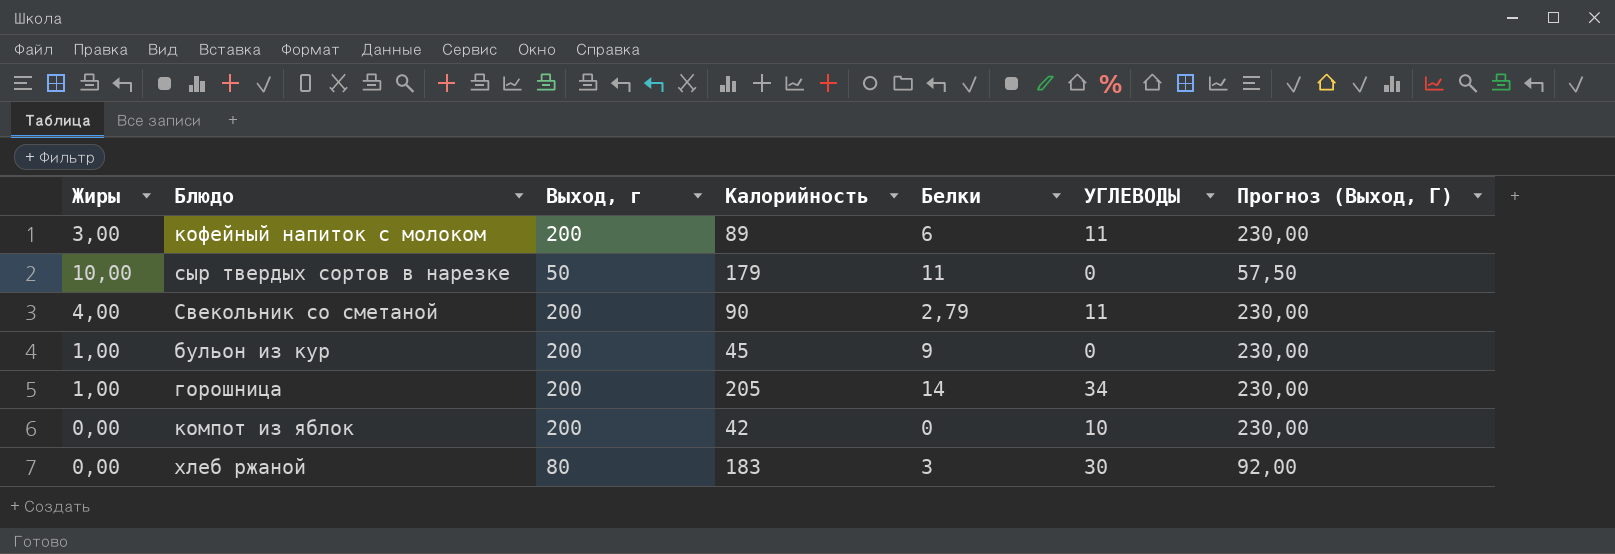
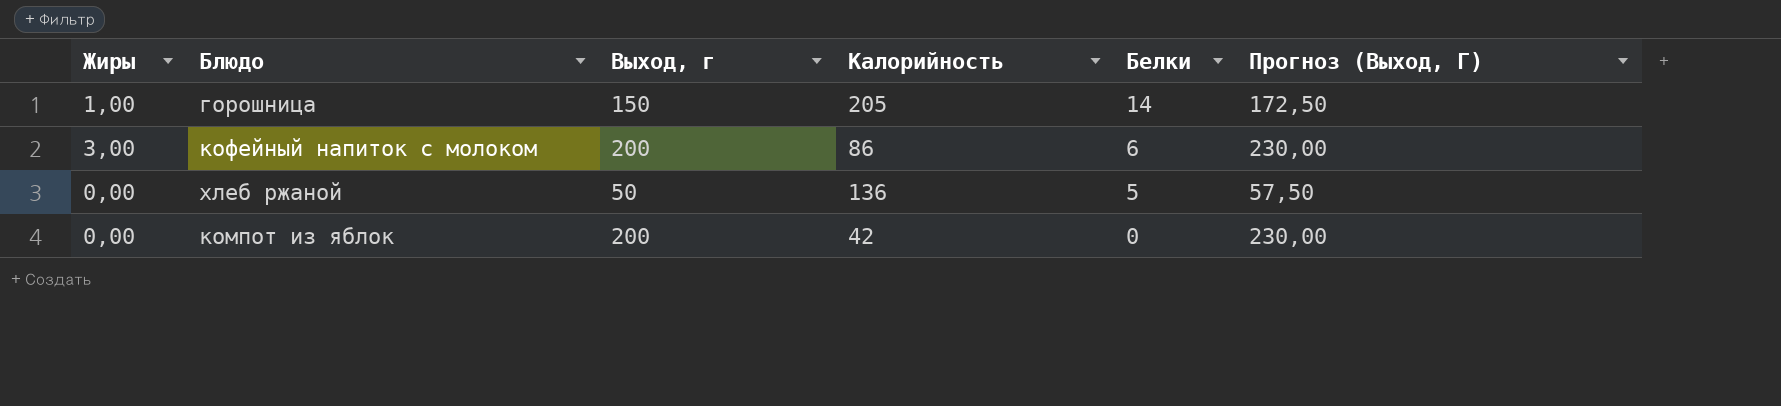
row order: none -> Белки descending
column УГЛЕВОДЫ | position: 6 -> none
row сыр твердых сортов в нарезке: 10,00 | 50 | 179 | 11 | 0 | 57,50 -> none
row Свекольник со сметаной: 4,00 | 200 | 90 | 2,79 | 11 | 230,00 -> none
row бульон из кур: 1,00 | 200 | 45 | 9 | 0 | 230,00 -> none
горошница | Выход, г: 200 -> 150
горошница | Прогноз (Выход, Г): 230,00 -> 172,50
кофейный напиток с молоком | Калорийность: 89 -> 86
хлеб ржаной | Выход, г: 80 -> 50
хлеб ржаной | Калорийность: 183 -> 136
хлеб ржаной | Белки: 3 -> 5
хлеб ржаной | Прогноз (Выход, Г): 92,00 -> 57,50

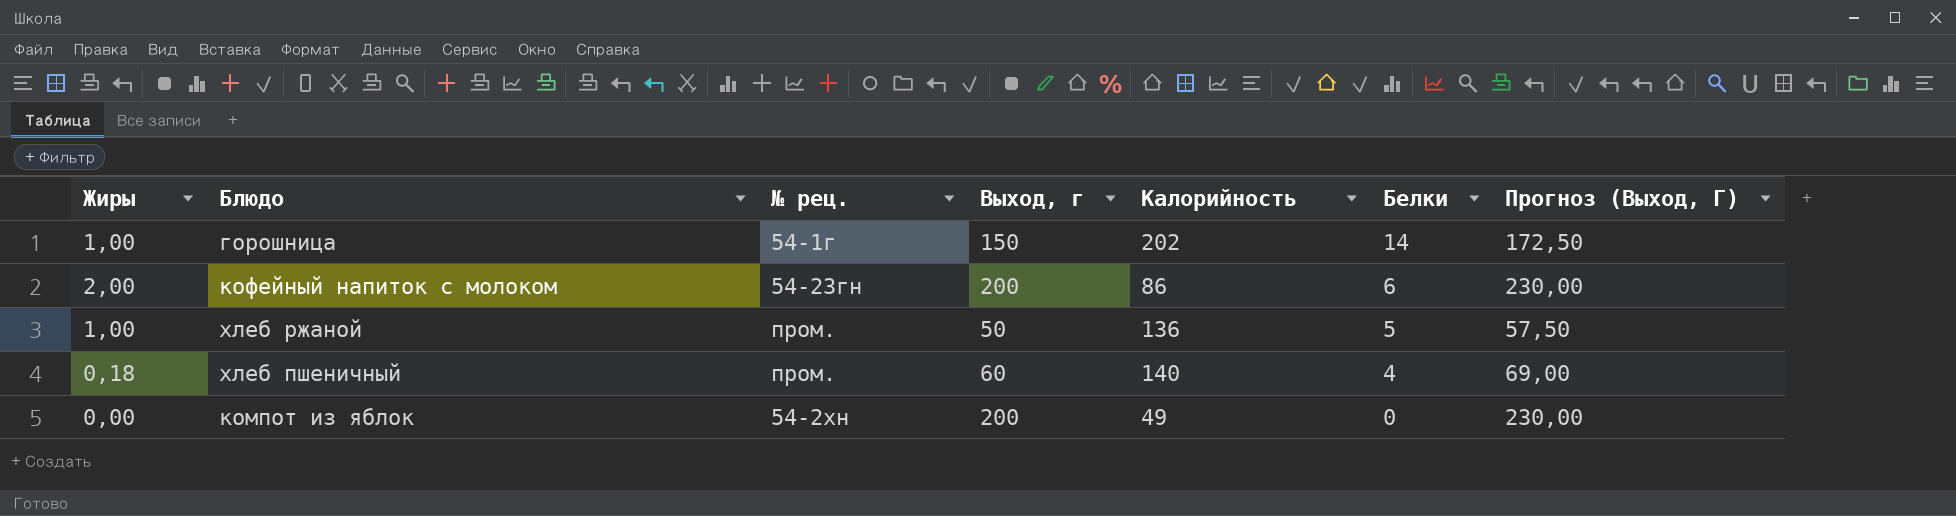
column № рец. | position: none -> 3
горошница | Калорийность: 205 -> 202
кофейный напиток с молоком | Жиры: 3,00 -> 2,00
хлеб ржаной | Жиры: 0,00 -> 1,00
row хлеб пшеничный: none -> 0,18 | пром. | 60 | 140 | 4 | 69,00
компот из яблок | Калорийность: 42 -> 49

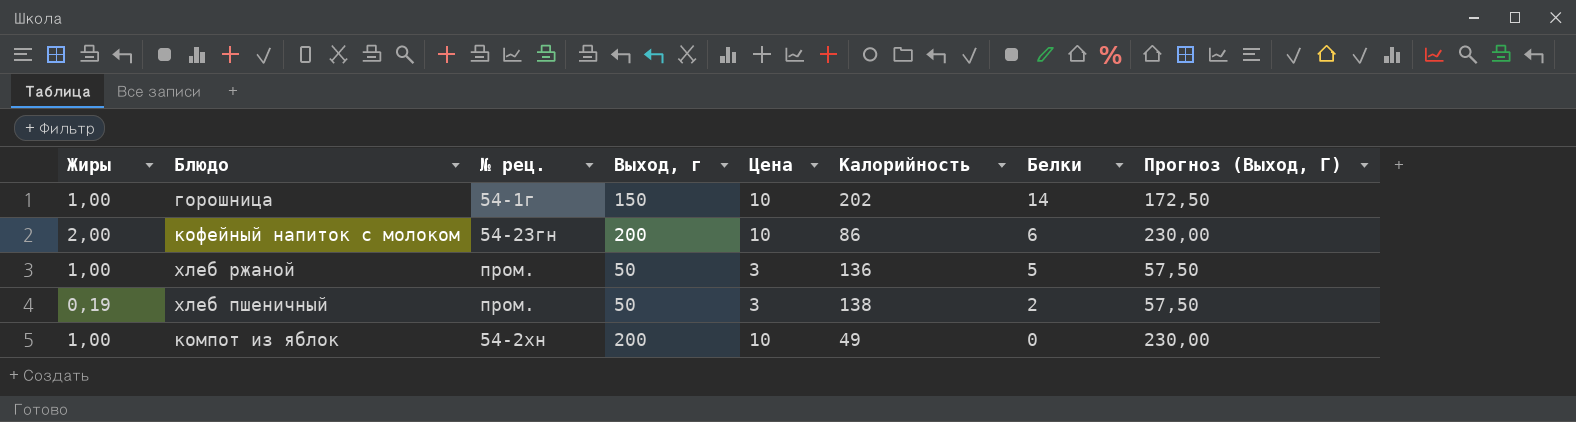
column Цена | position: none -> 5
хлеб пшеничный | Жиры: 0,18 -> 0,19
хлеб пшеничный | Выход, г: 60 -> 50
хлеб пшеничный | Калорийность: 140 -> 138
хлеб пшеничный | Белки: 4 -> 2
хлеб пшеничный | Прогноз (Выход, Г): 69,00 -> 57,50
компот из яблок | Жиры: 0,00 -> 1,00

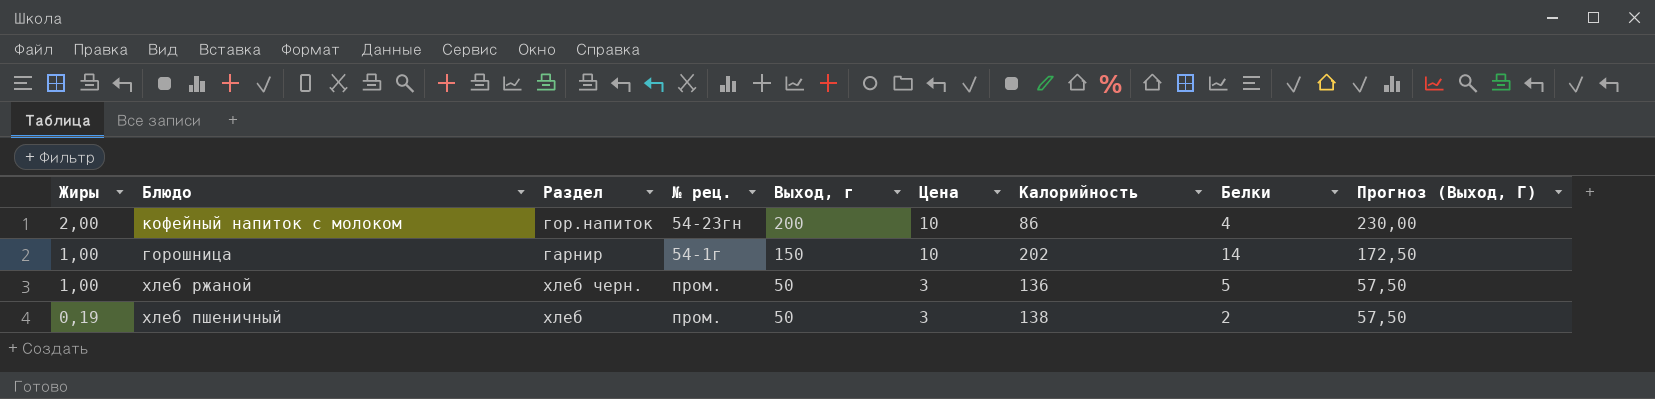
row order: Белки descending -> Жиры descending
column Раздел | position: none -> 3
row компот из яблок: 1,00 | 54-2хн | 200 | 10 | 49 | 0 | 230,00 -> none
кофейный напиток с молоком | Белки: 6 -> 4

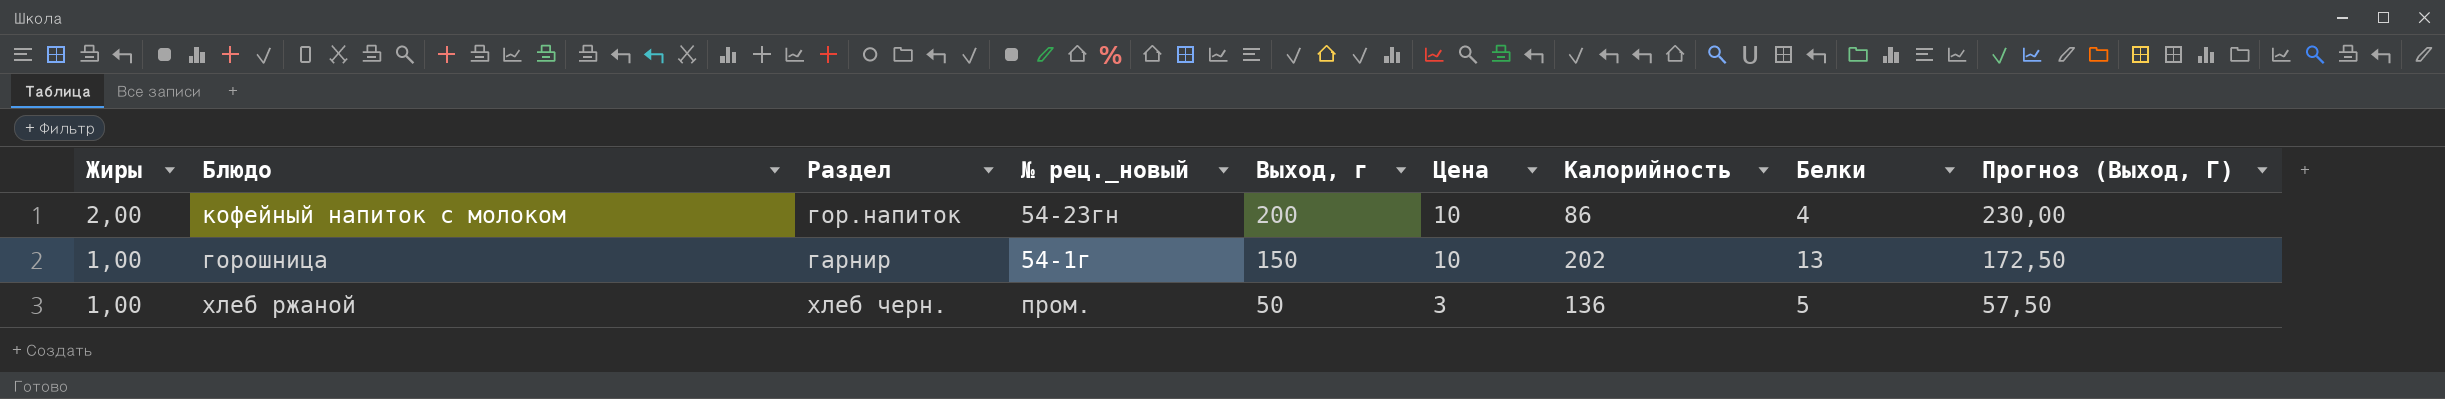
column name: № рец. -> № рец._новый
row хлеб пшеничный: 0,19 | хлеб | пром. | 50 | 3 | 138 | 2 | 57,50 -> none
горошница | Белки: 14 -> 13

